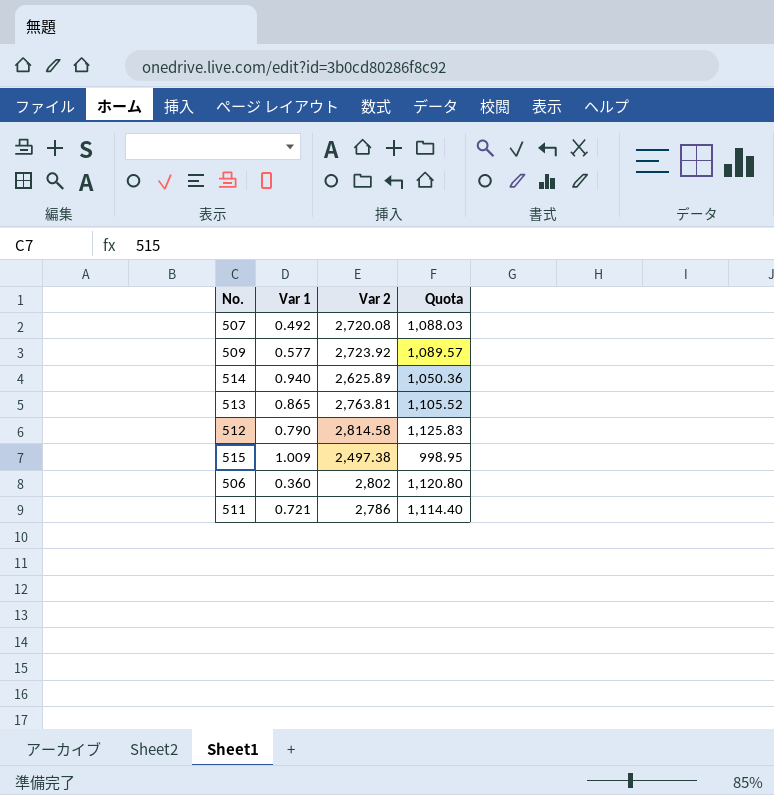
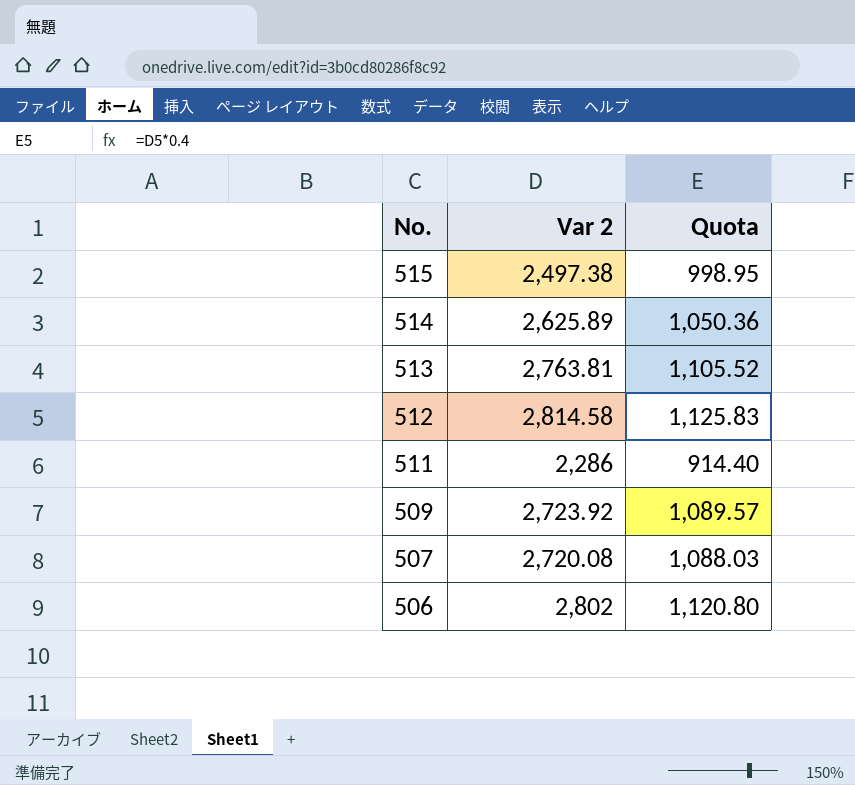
row order: none -> No. descending
column Var 1 | position: 2 -> none
511 | Var 2: 2,786 -> 2,286
511 | Quota: 1,114.40 -> 914.40

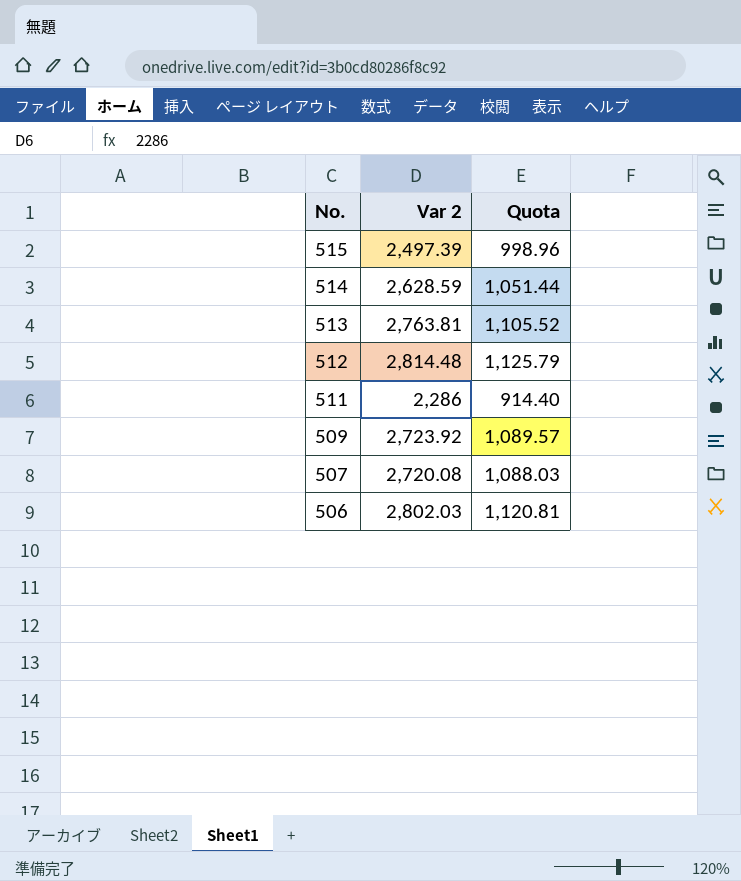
515 | Var 2: 2,497.38 -> 2,497.39
515 | Quota: 998.95 -> 998.96
514 | Var 2: 2,625.89 -> 2,628.59
514 | Quota: 1,050.36 -> 1,051.44
512 | Var 2: 2,814.58 -> 2,814.48
512 | Quota: 1,125.83 -> 1,125.79
506 | Var 2: 2,802 -> 2,802.03
506 | Quota: 1,120.80 -> 1,120.81

